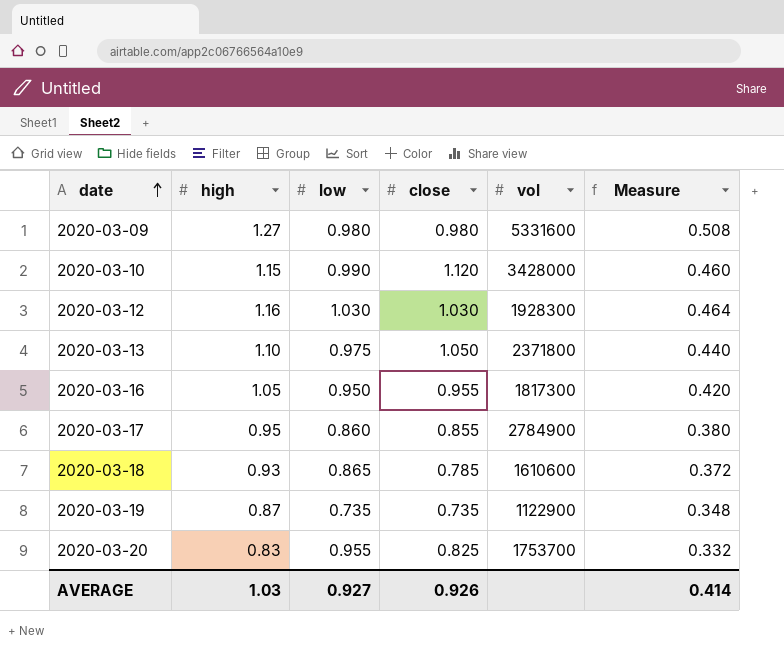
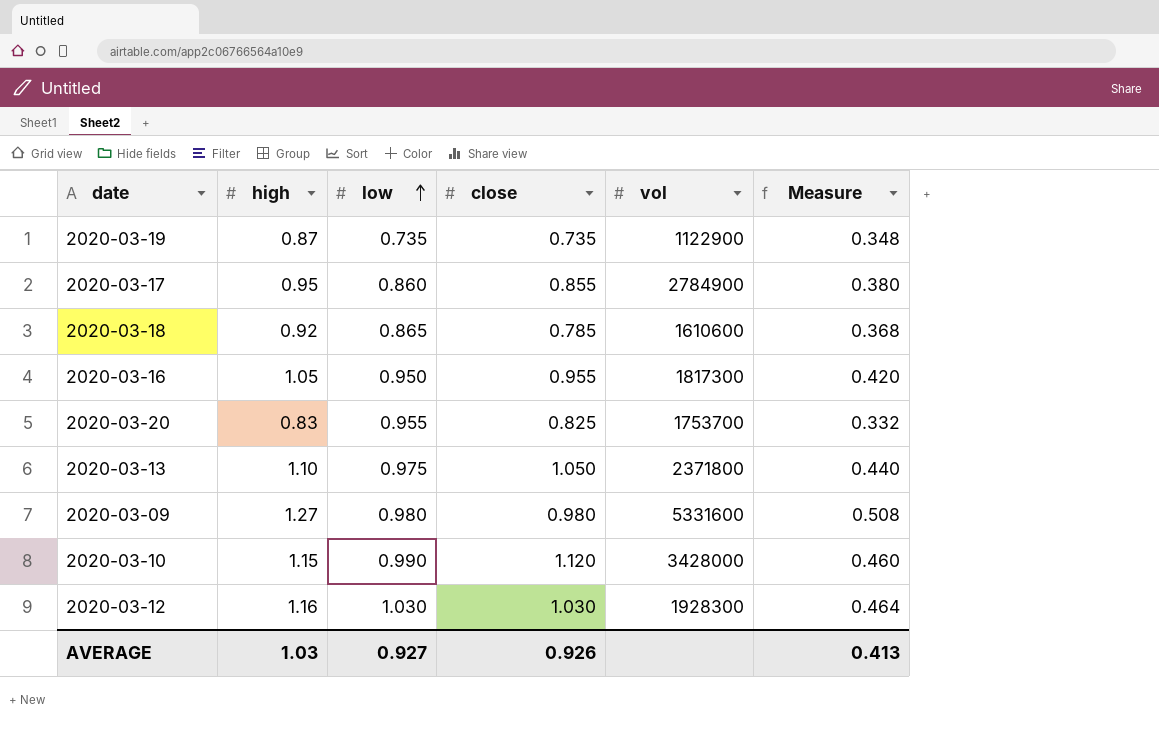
row order: date ascending -> low ascending
2020-03-18 | high: 0.93 -> 0.92
2020-03-18 | Measure: 0.372 -> 0.368
AVERAGE | Measure: 0.414 -> 0.413

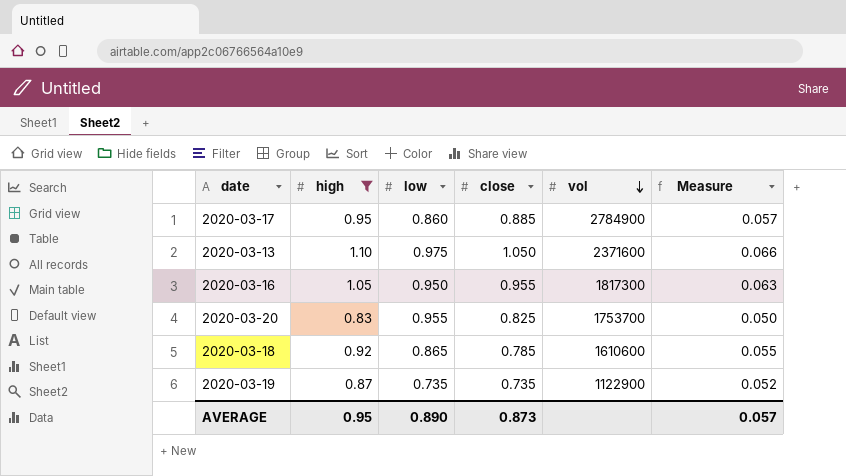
filter: none -> high <= 1.10
row order: low ascending -> vol descending
column Measure | formula: [high] * 0.4 -> [high] * 0.06
2020-03-17 | close: 0.855 -> 0.885
2020-03-13 | vol: 2371800 -> 2371600
AVERAGE | high: 1.03 -> 0.95
AVERAGE | low: 0.927 -> 0.890
AVERAGE | close: 0.926 -> 0.873
AVERAGE | Measure: 0.413 -> 0.057

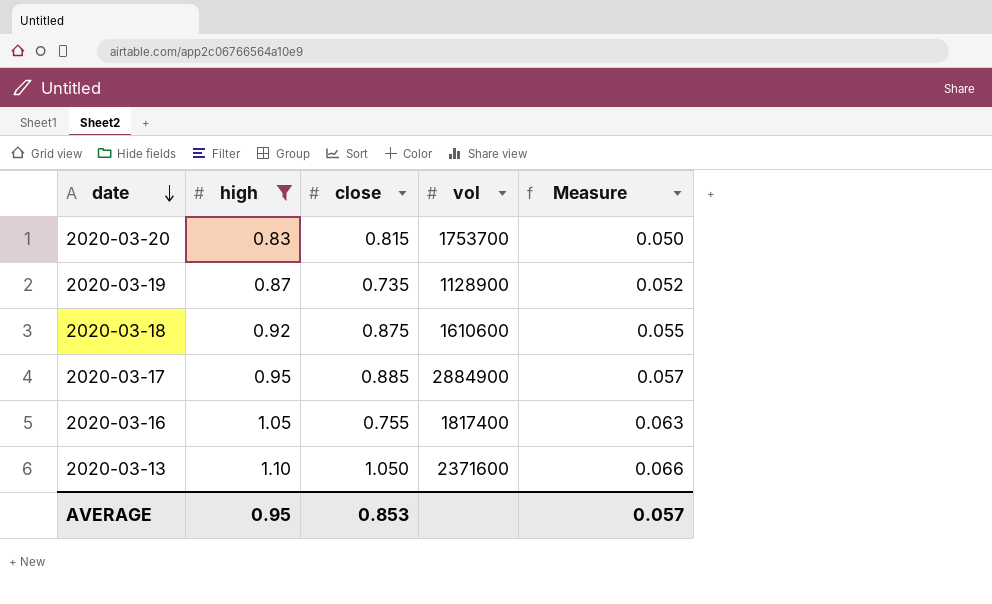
row order: vol descending -> date descending
column low | position: 3 -> none
2020-03-20 | close: 0.825 -> 0.815
2020-03-19 | vol: 1122900 -> 1128900
2020-03-18 | close: 0.785 -> 0.875
2020-03-17 | vol: 2784900 -> 2884900
2020-03-16 | close: 0.955 -> 0.755
2020-03-16 | vol: 1817300 -> 1817400
AVERAGE | close: 0.873 -> 0.853

